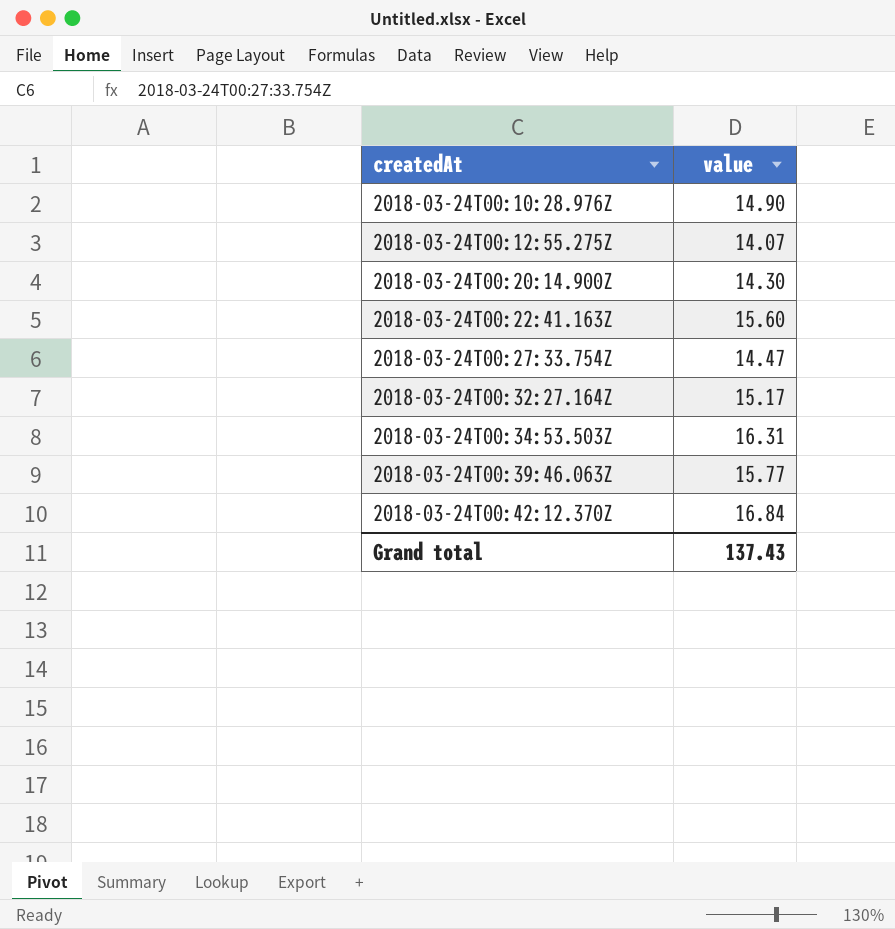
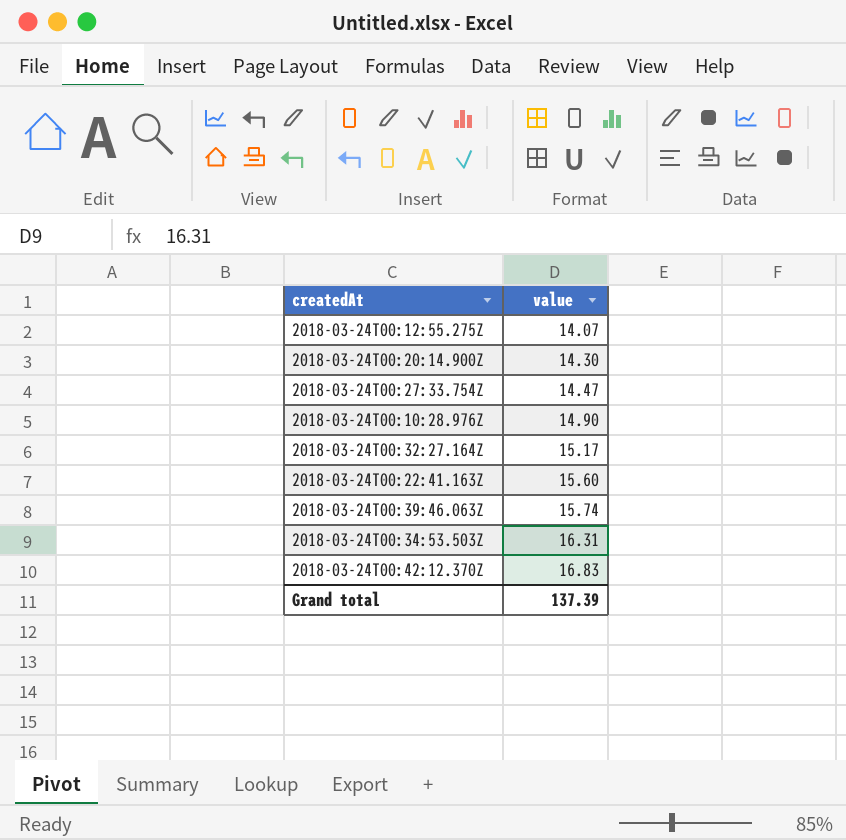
row order: createdAt ascending -> value ascending
2018-03-24T00:39:46.063Z | value: 15.77 -> 15.74
2018-03-24T00:42:12.370Z | value: 16.84 -> 16.83
Grand total | value: 137.43 -> 137.39

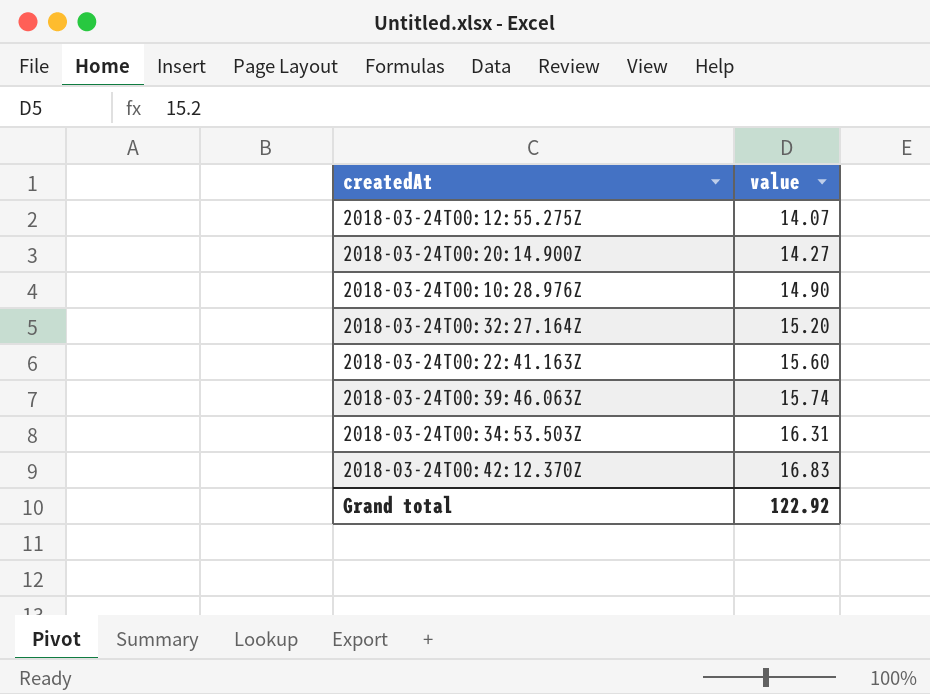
row 2018-03-24T00:27:33.754Z: 14.47 -> none
2018-03-24T00:20:14.900Z | value: 14.30 -> 14.27
2018-03-24T00:32:27.164Z | value: 15.17 -> 15.20
Grand total | value: 137.39 -> 122.92

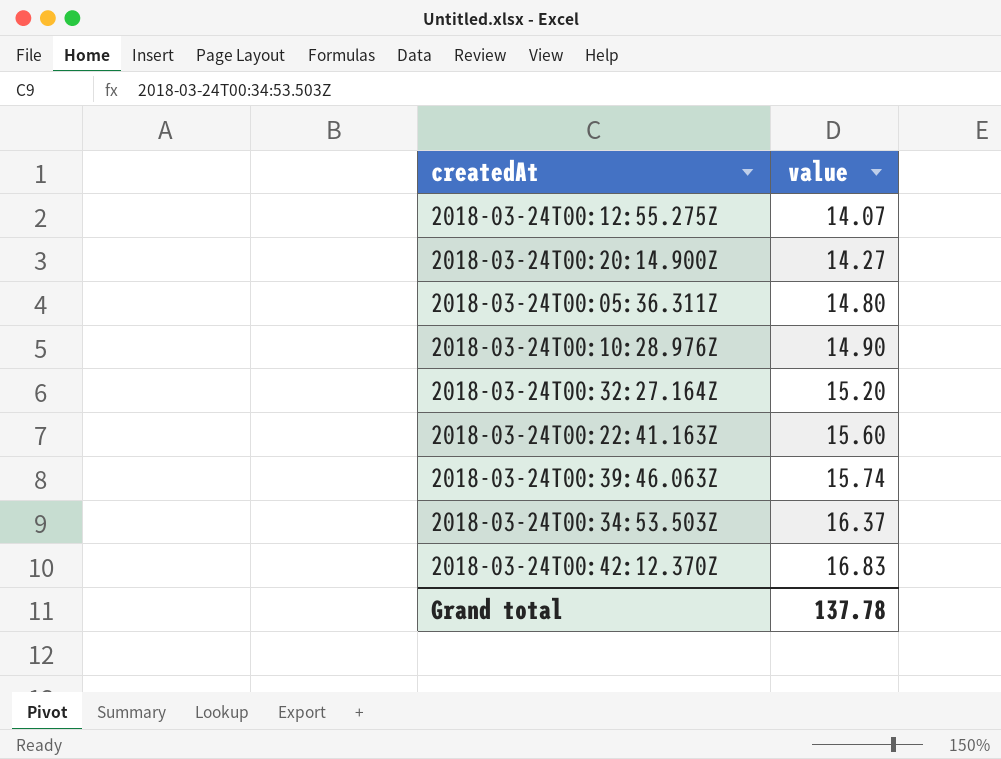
row 2018-03-24T00:05:36.311Z: none -> 14.80
2018-03-24T00:34:53.503Z | value: 16.31 -> 16.37
Grand total | value: 122.92 -> 137.78

